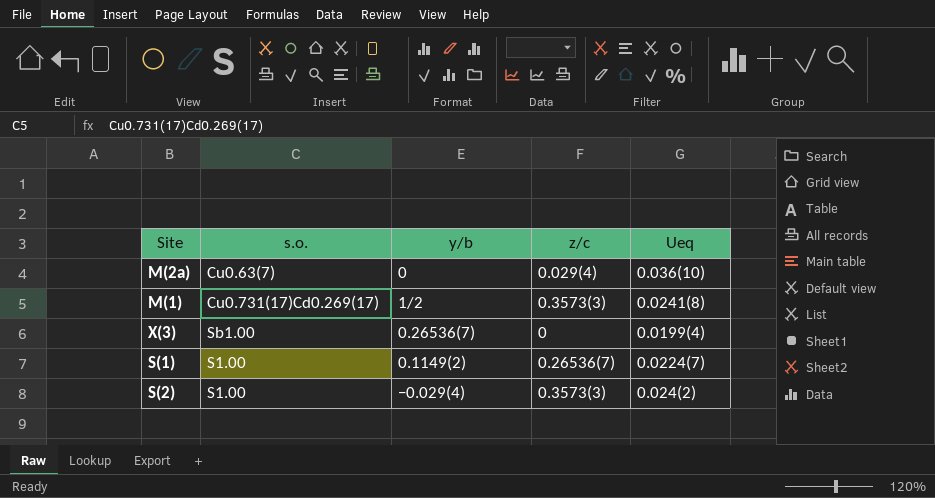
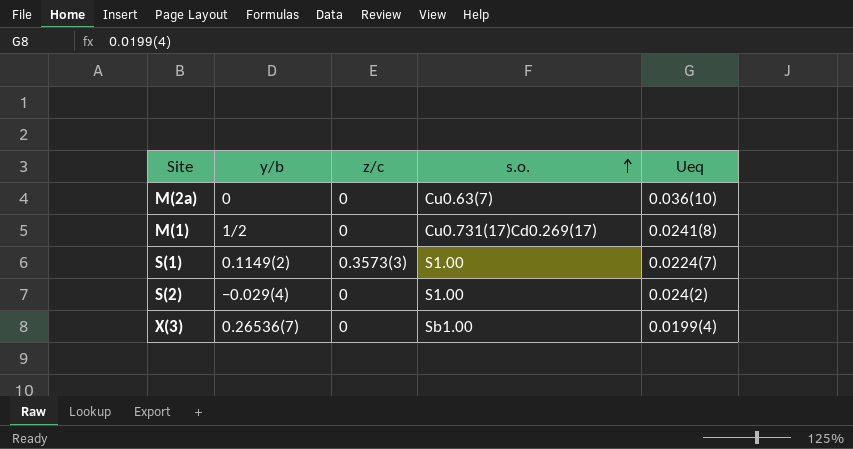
row order: none -> s.o. ascending
column s.o. | position: 2 -> 4
M(2a) | z/c: 0.029(4) -> 0
M(1) | z/c: 0.3573(3) -> 0
S(1) | z/c: 0.26536(7) -> 0.3573(3)
S(2) | z/c: 0.3573(3) -> 0

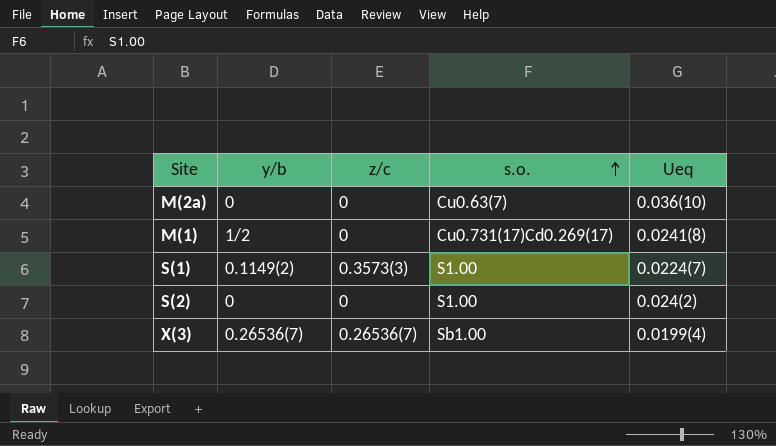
S(2) | y/b: −0.029(4) -> 0
X(3) | z/c: 0 -> 0.26536(7)

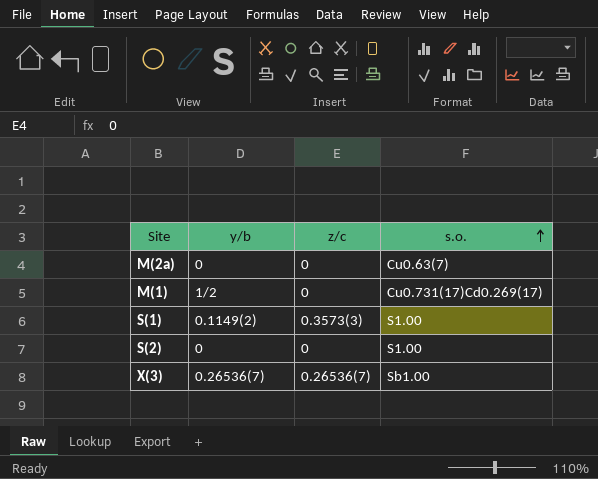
column Ueq | position: 5 -> none

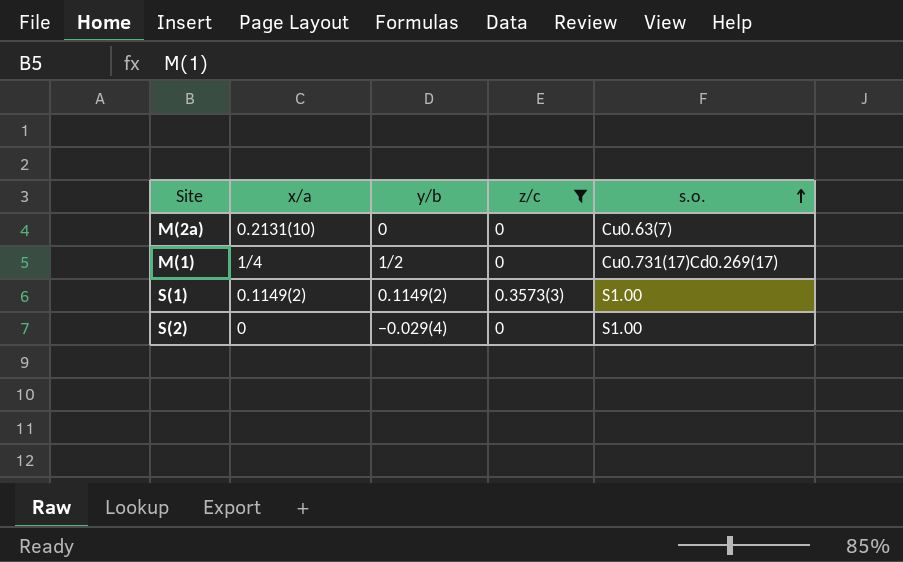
filter: none -> z/c != 0.26536(7)
column x/a | position: none -> 2
S(2) | y/b: 0 -> −0.029(4)

